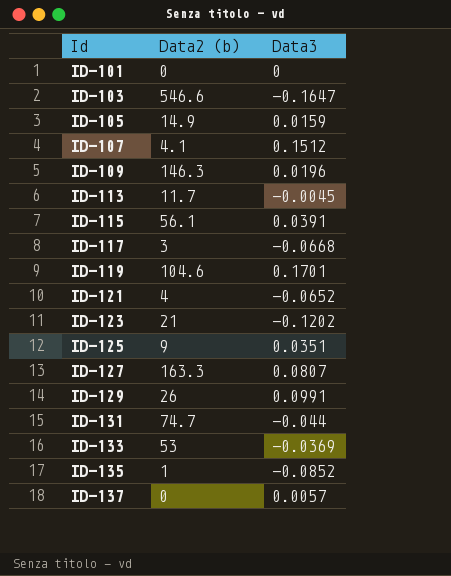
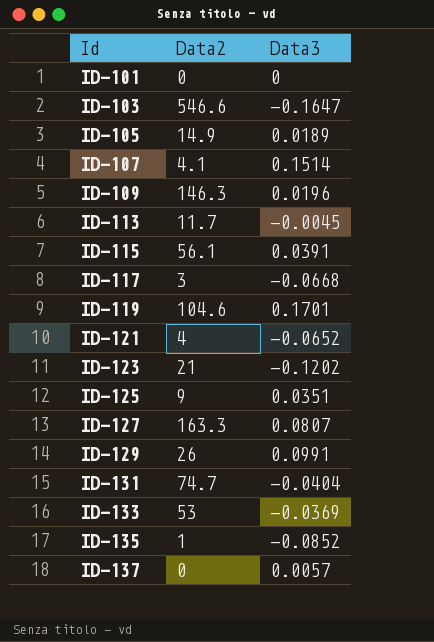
column name: Data2 (b) -> Data2
ID-105 | Data3: 0.0159 -> 0.0189
ID-107 | Data3: 0.1512 -> 0.1514
ID-131 | Data3: -0.044 -> -0.0404

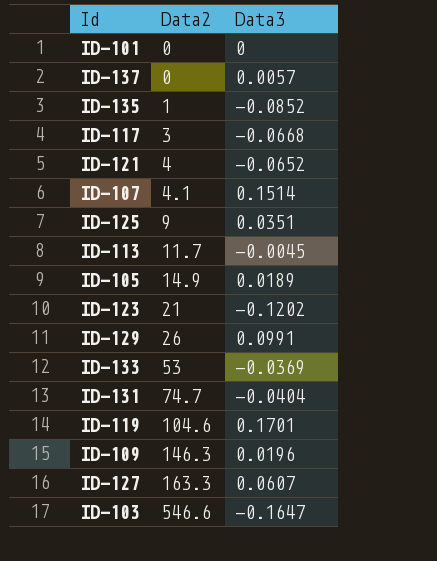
row order: Id ascending -> Data2 ascending
row ID-115: 56.1 | 0.0391 -> none
ID-127 | Data3: 0.0807 -> 0.0607

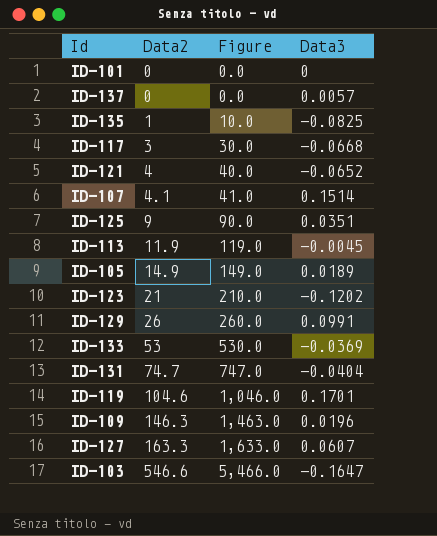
column Figure | formula: none -> [Data2] * 10
ID-135 | Data3: -0.0852 -> -0.0825
ID-113 | Data2: 11.7 -> 11.9

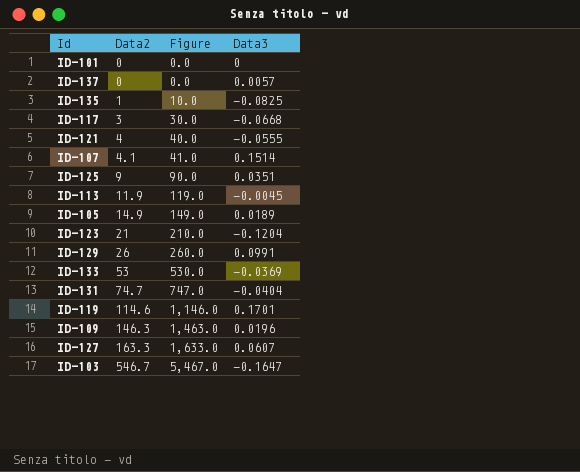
ID-121 | Data3: -0.0652 -> -0.0555
ID-123 | Data3: -0.1202 -> -0.1204
ID-119 | Data2: 104.6 -> 114.6
ID-119 | Figure: 1,046.0 -> 1,146.0
ID-103 | Data2: 546.6 -> 546.7
ID-103 | Figure: 5,466.0 -> 5,467.0

